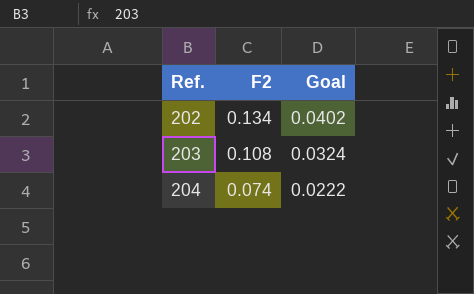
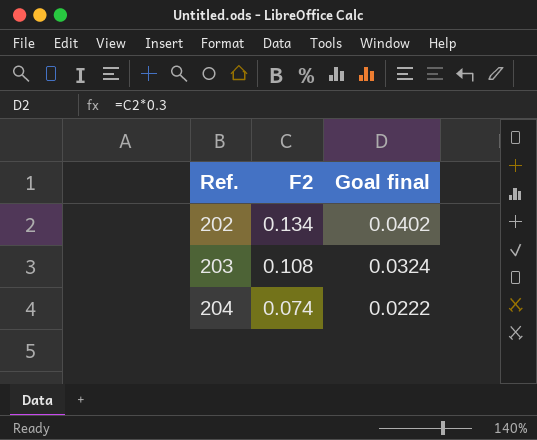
column name: Goal -> Goal final

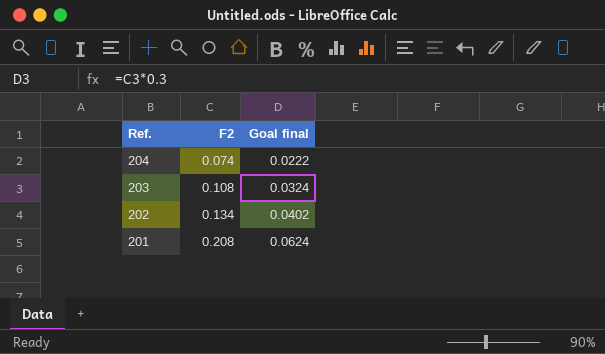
row order: Ref. ascending -> Ref. descending
row 201: none -> 0.208 | 0.0624

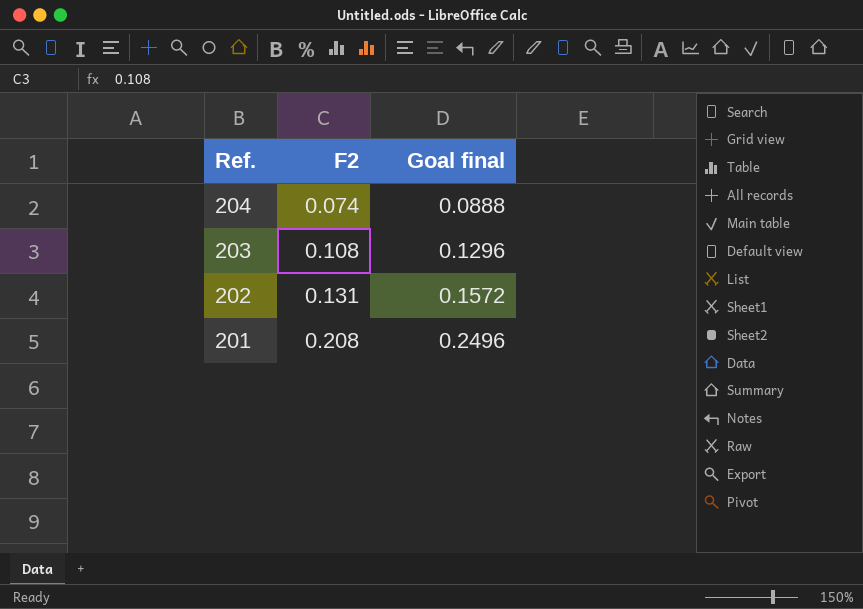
column Goal final | formula: [F2] * 0.3 -> [F2] * 1.2
202 | F2: 0.134 -> 0.131

